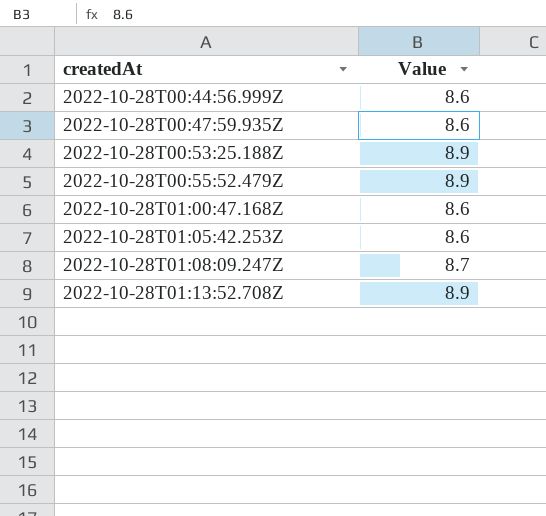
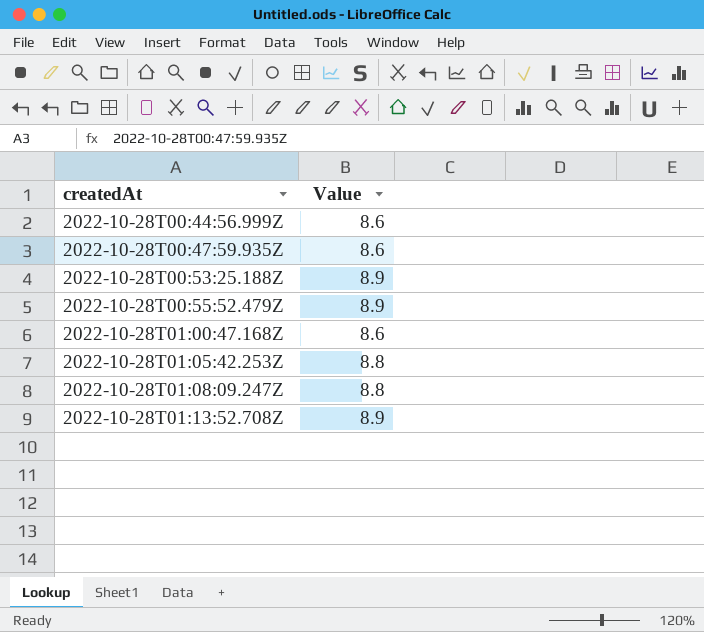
2022-10-28T01:05:42.253Z | Value: 8.6 -> 8.8
2022-10-28T01:08:09.247Z | Value: 8.7 -> 8.8

